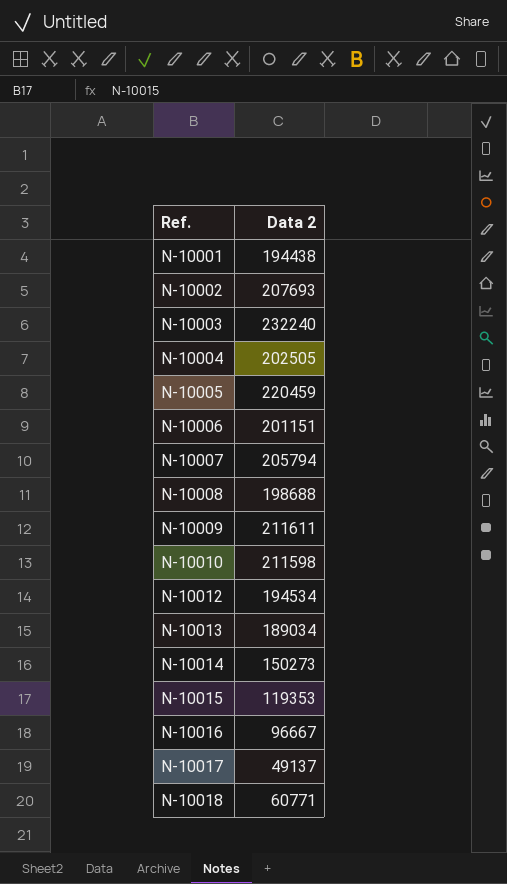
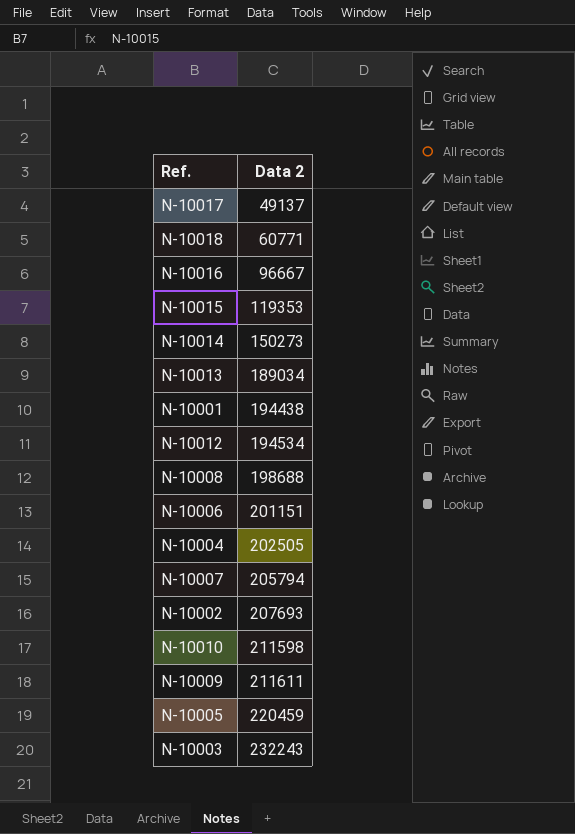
row order: Ref. ascending -> Data 2 ascending
N-10003 | Data 2: 232240 -> 232243

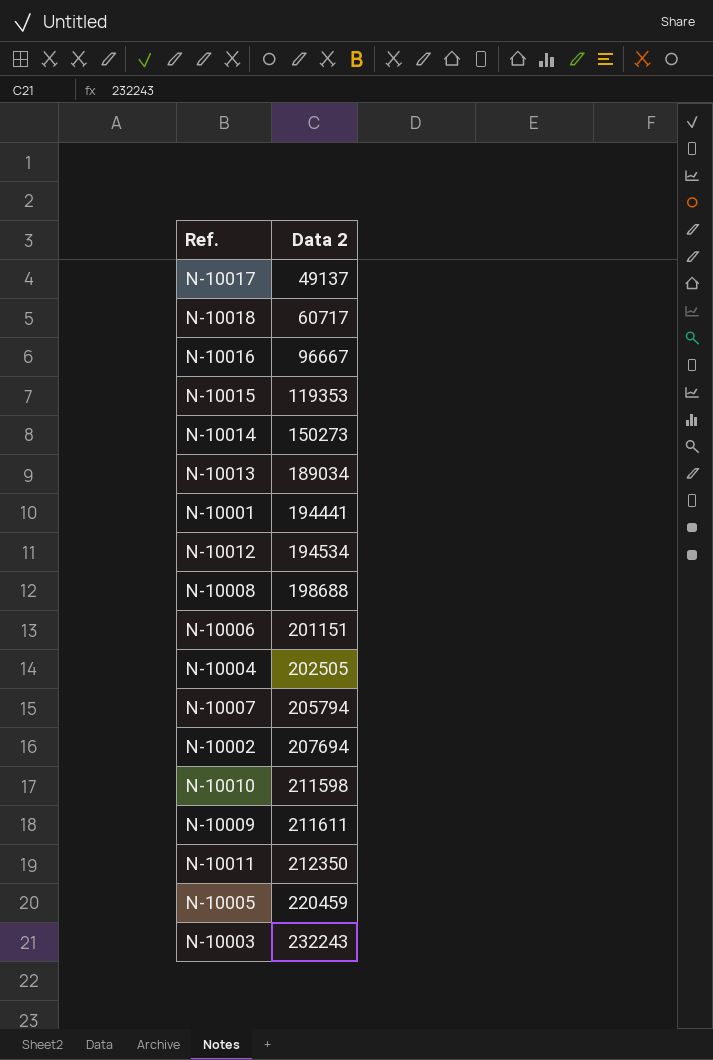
N-10018 | Data 2: 60771 -> 60717
N-10001 | Data 2: 194438 -> 194441
N-10002 | Data 2: 207693 -> 207694
row N-10011: none -> 212350

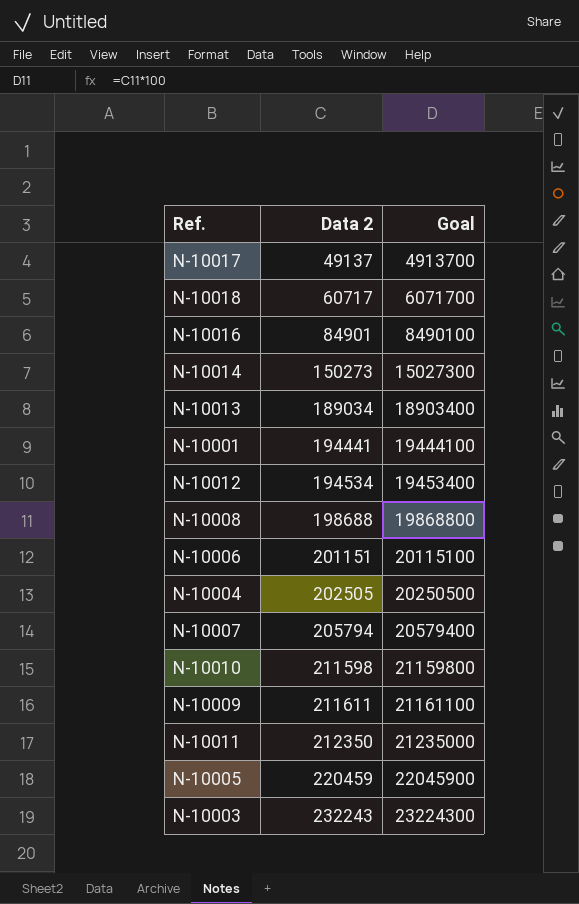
column Goal | formula: none -> [Data 2] * 100
row N-10015: 119353 -> none
row N-10002: 207694 -> none
N-10016 | Data 2: 96667 -> 84901

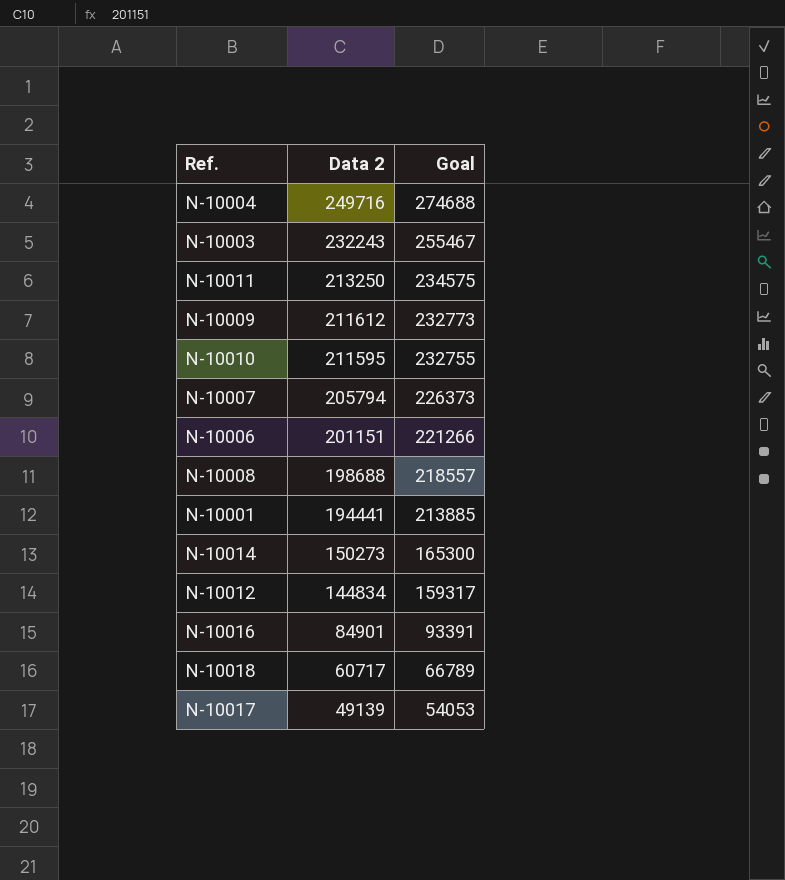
row order: Data 2 ascending -> Data 2 descending
column Goal | formula: [Data 2] * 100 -> [Data 2] * 1.1
row N-10013: 189034 | 18903400 -> none
row N-10005: 220459 | 22045900 -> none
N-10004 | Data 2: 202505 -> 249716
N-10011 | Data 2: 212350 -> 213250
N-10009 | Data 2: 211611 -> 211612
N-10010 | Data 2: 211598 -> 211595
N-10012 | Data 2: 194534 -> 144834
N-10017 | Data 2: 49137 -> 49139

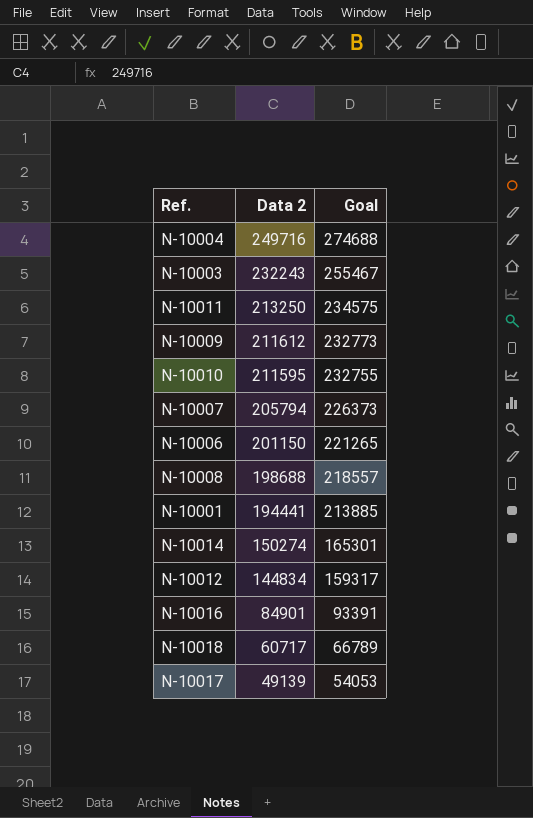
N-10006 | Data 2: 201151 -> 201150
N-10006 | Goal: 221266 -> 221265
N-10014 | Data 2: 150273 -> 150274
N-10014 | Goal: 165300 -> 165301

